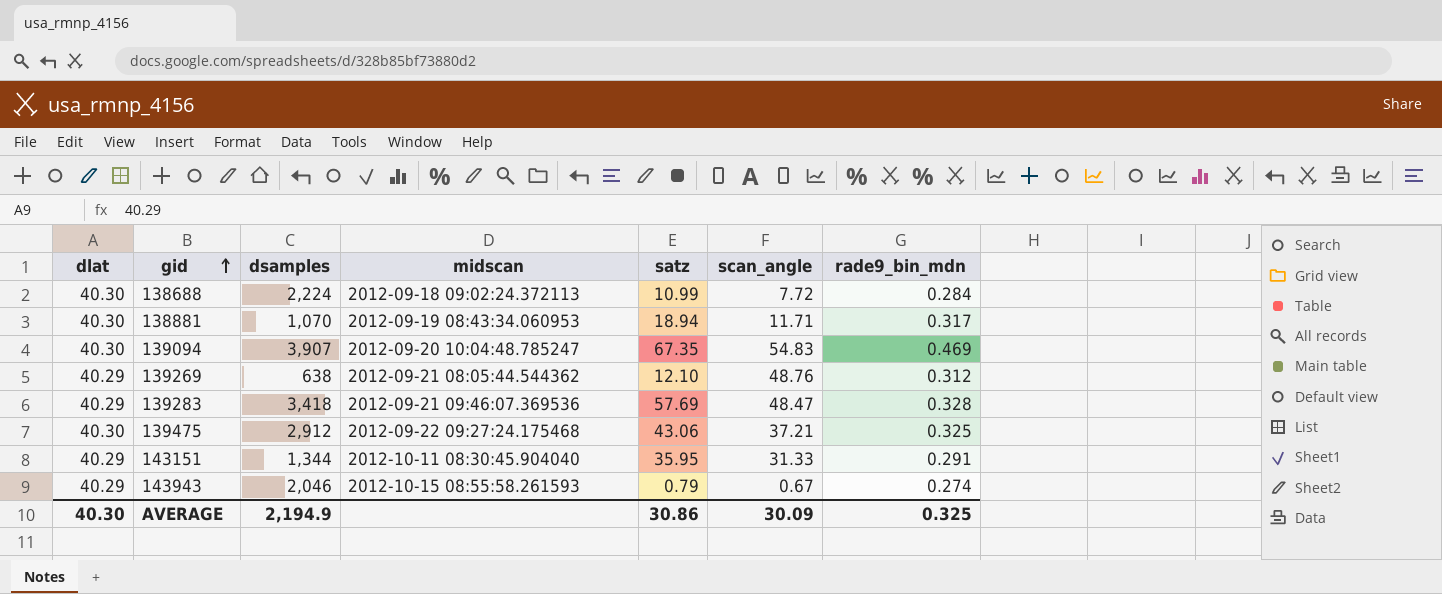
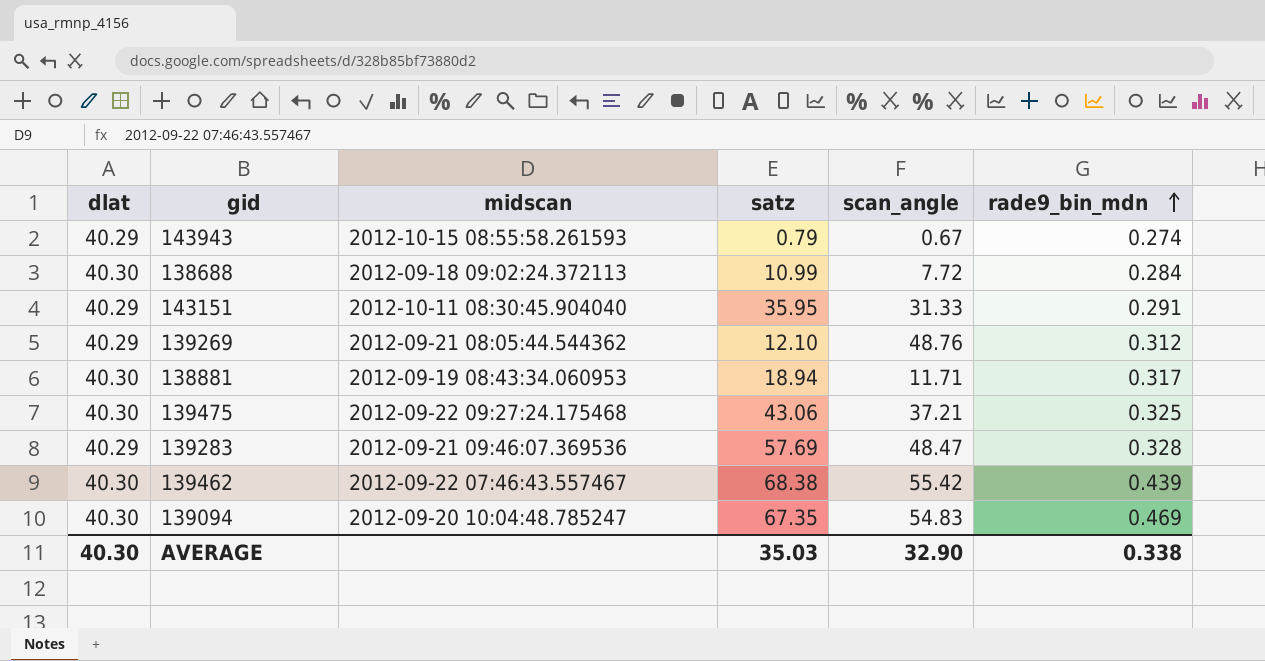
row order: gid ascending -> rade9_bin_mdn ascending
column dsamples | position: 3 -> none
row 139462: none -> 40.30 | 2012-09-22 07:46:43.557467 | 68.38 | 55.42 | 0.439
AVERAGE | satz: 30.86 -> 35.03
AVERAGE | scan_angle: 30.09 -> 32.90
AVERAGE | rade9_bin_mdn: 0.325 -> 0.338

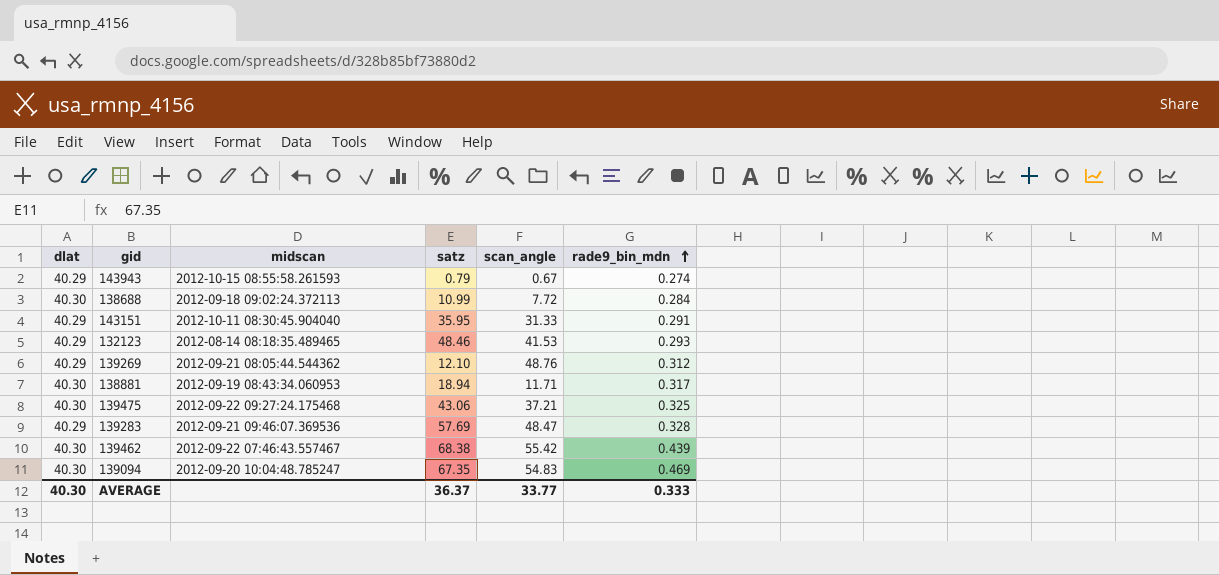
row 132123: none -> 40.29 | 2012-08-14 08:18:35.489465 | 48.46 | 41.53 | 0.293
AVERAGE | satz: 35.03 -> 36.37
AVERAGE | scan_angle: 32.90 -> 33.77
AVERAGE | rade9_bin_mdn: 0.338 -> 0.333

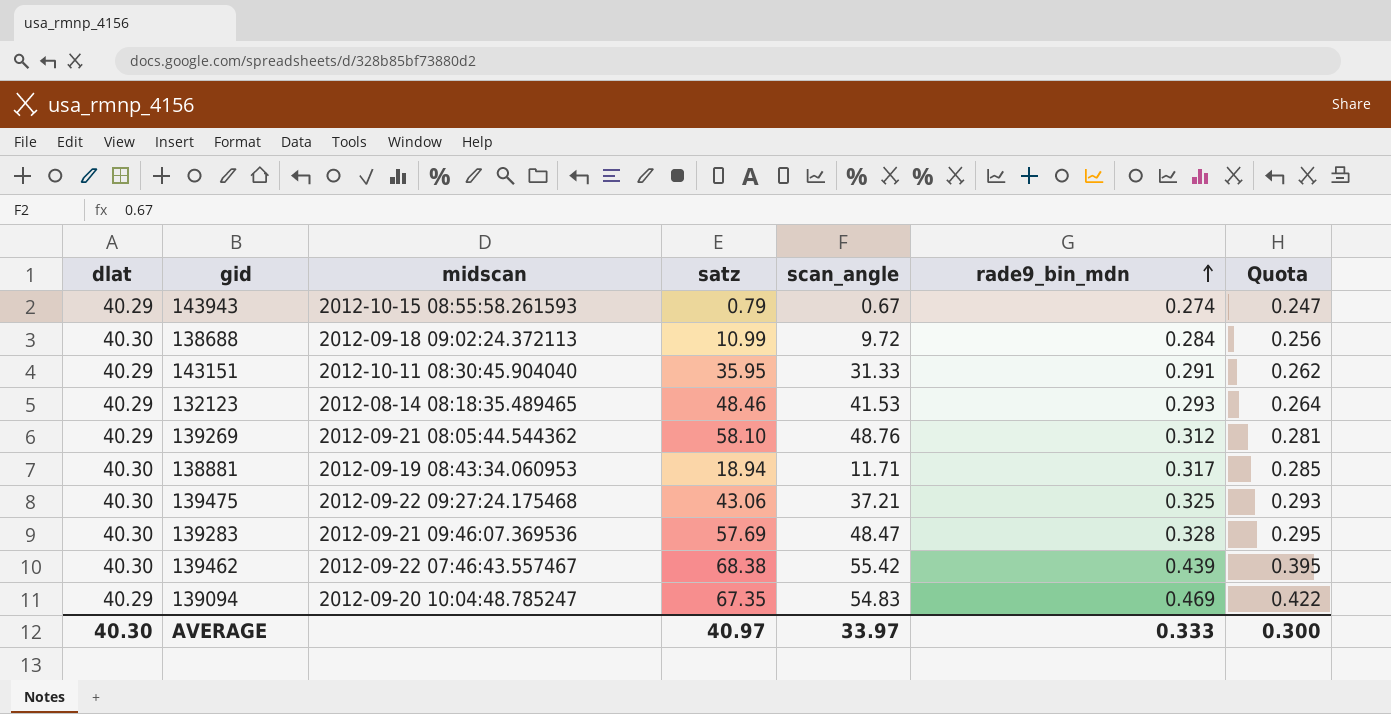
column Quota | formula: none -> [rade9_bin_mdn] * 0.9
138688 | scan_angle: 7.72 -> 9.72
139269 | satz: 12.10 -> 58.10
139283 | dlat: 40.29 -> 40.30
139094 | dlat: 40.30 -> 40.29
AVERAGE | satz: 36.37 -> 40.97
AVERAGE | scan_angle: 33.77 -> 33.97

